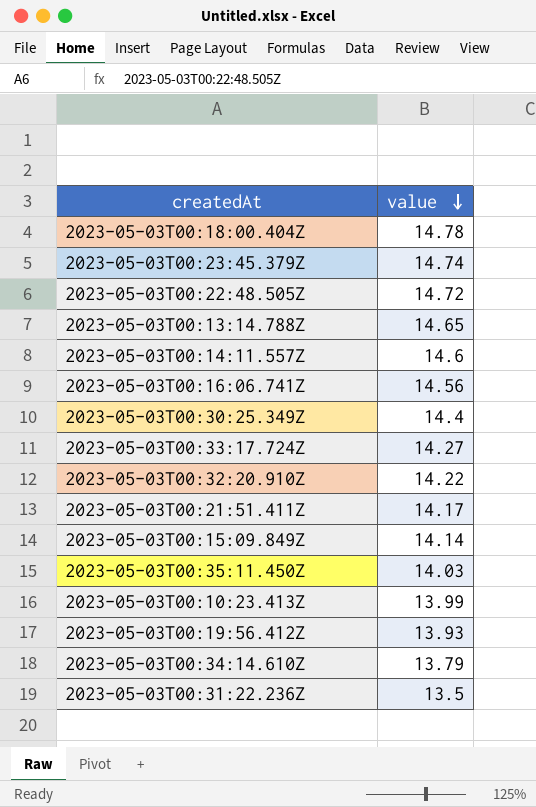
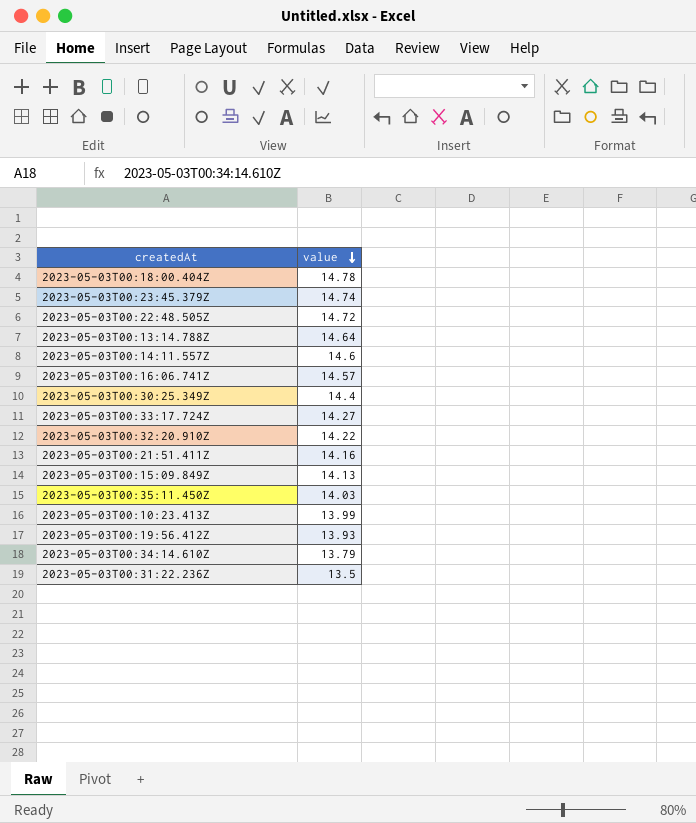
2023-05-03T00:13:14.788Z | value: 14.65 -> 14.64
2023-05-03T00:16:06.741Z | value: 14.56 -> 14.57
2023-05-03T00:21:51.411Z | value: 14.17 -> 14.16
2023-05-03T00:15:09.849Z | value: 14.14 -> 14.13

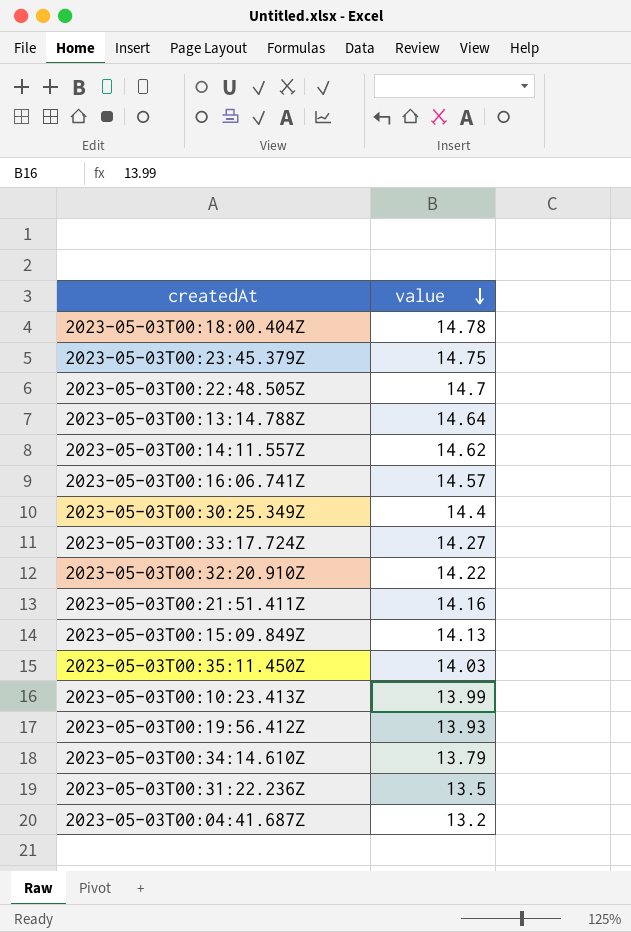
2023-05-03T00:23:45.379Z | value: 14.74 -> 14.75
2023-05-03T00:22:48.505Z | value: 14.72 -> 14.7
2023-05-03T00:14:11.557Z | value: 14.6 -> 14.62
row 2023-05-03T00:04:41.687Z: none -> 13.2

